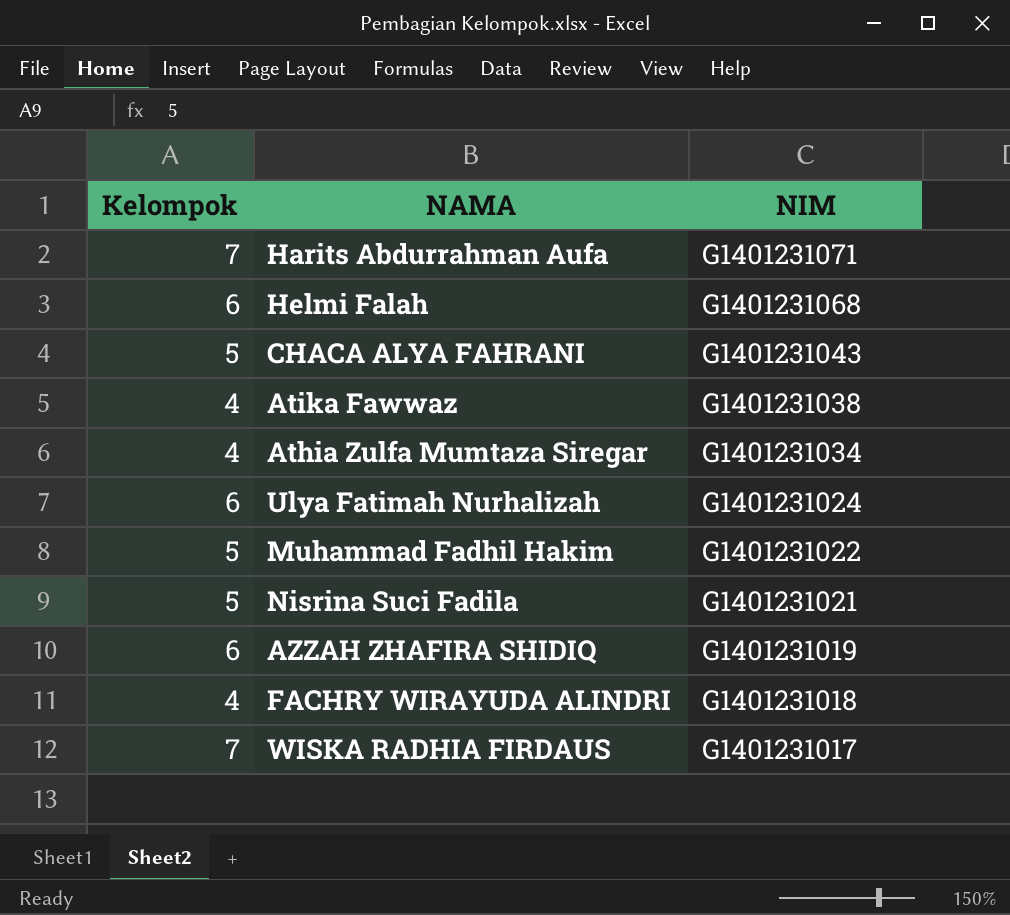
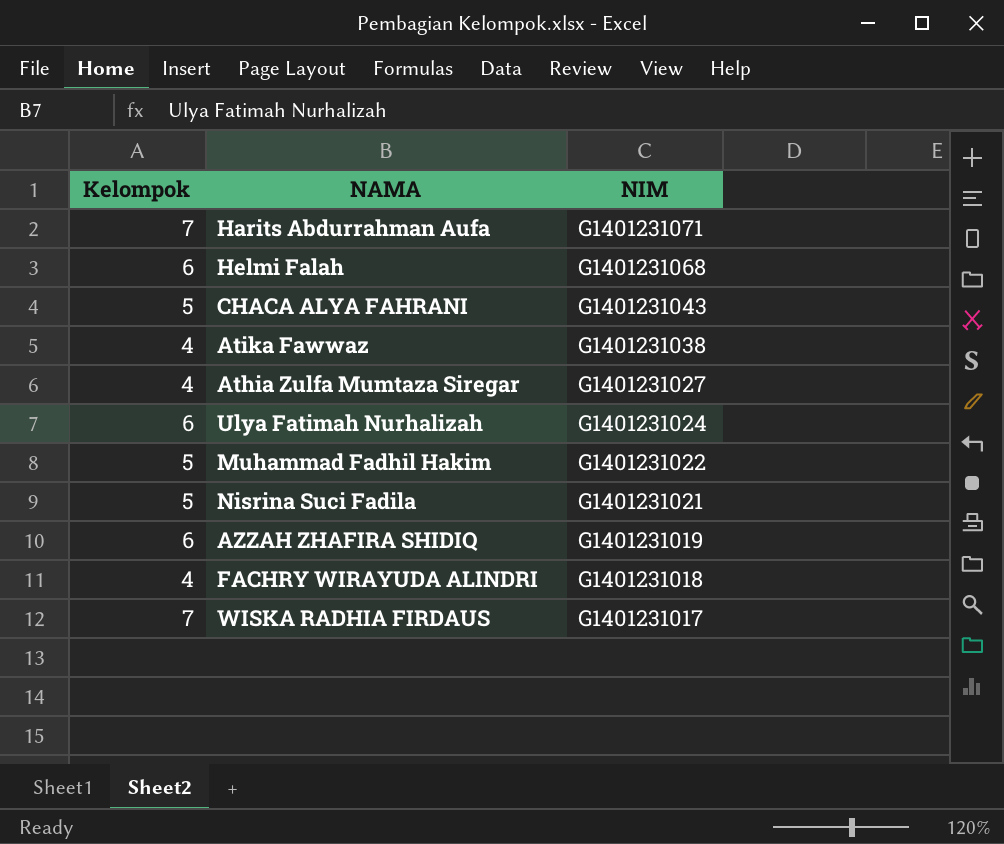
Athia Zulfa Mumtaza Siregar | NIM: G1401231034 -> G1401231027

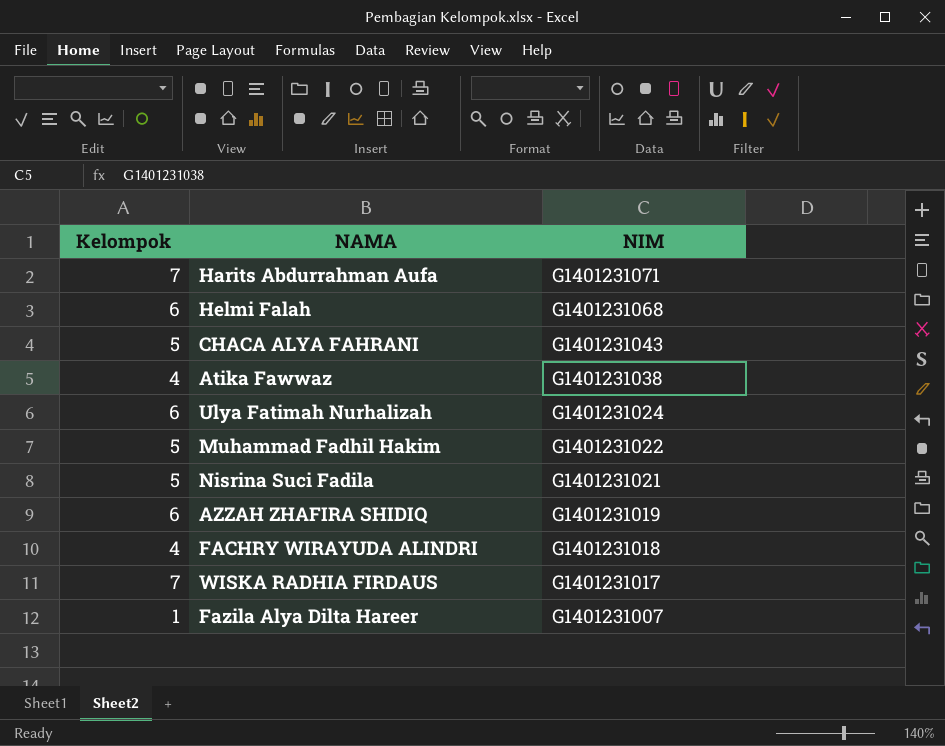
row Athia Zulfa Mumtaza Siregar: 4 | G1401231027 -> none
row Fazila Alya Dilta Hareer: none -> 1 | G1401231007

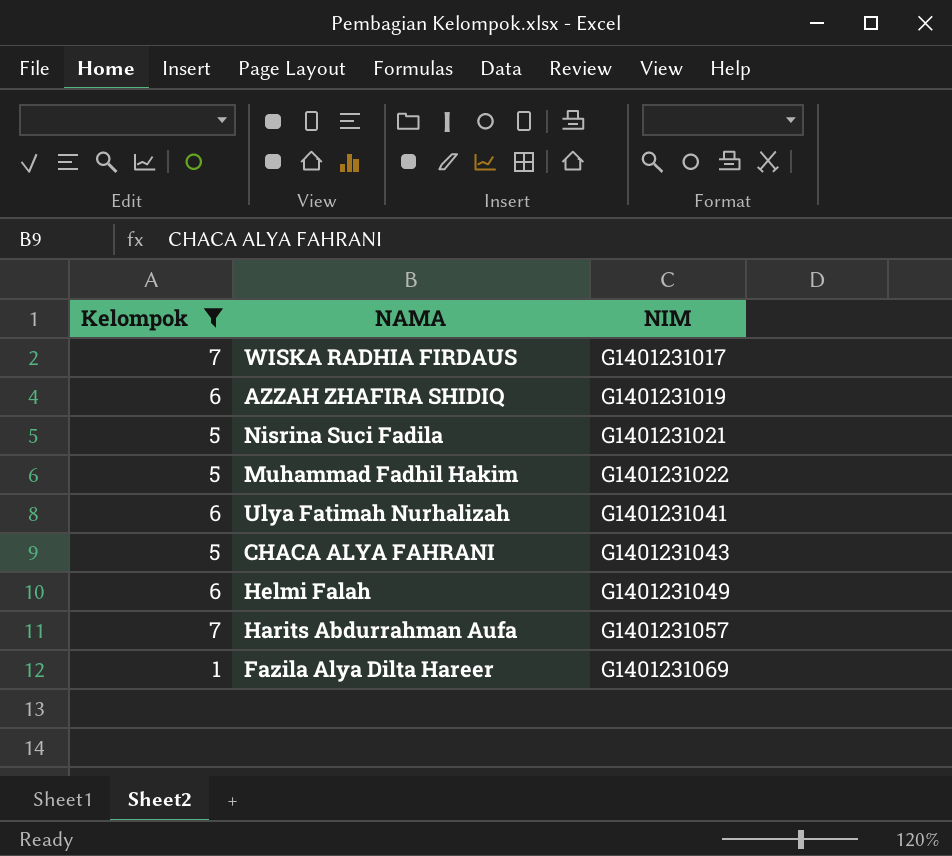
filter: none -> Kelompok != 4
row order: NIM descending -> NIM ascending
Ulya Fatimah Nurhalizah | NIM: G1401231024 -> G1401231041
Helmi Falah | NIM: G1401231068 -> G1401231049
Harits Abdurrahman Aufa | NIM: G1401231071 -> G1401231057
Fazila Alya Dilta Hareer | NIM: G1401231007 -> G1401231069

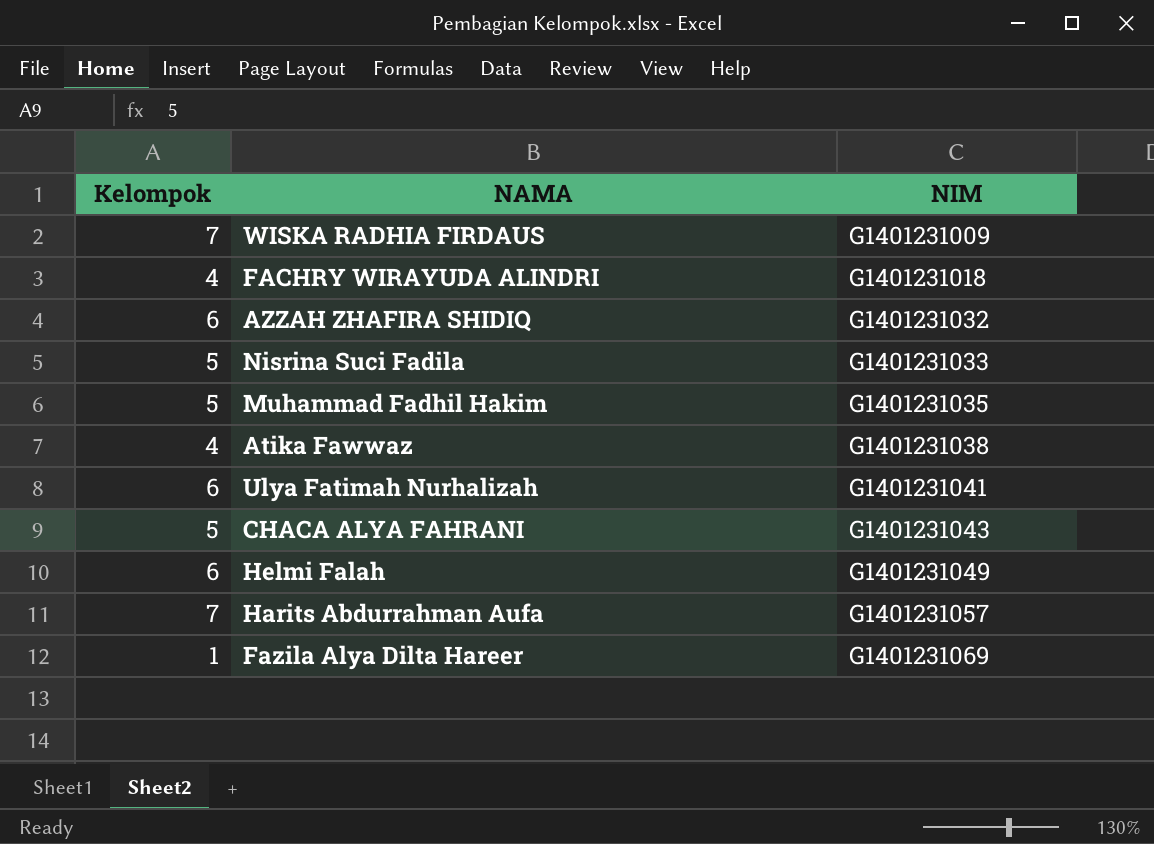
filter: Kelompok != 4 -> none
WISKA RADHIA FIRDAUS | NIM: G1401231017 -> G1401231009
AZZAH ZHAFIRA SHIDIQ | NIM: G1401231019 -> G1401231032
Nisrina Suci Fadila | NIM: G1401231021 -> G1401231033
Muhammad Fadhil Hakim | NIM: G1401231022 -> G1401231035

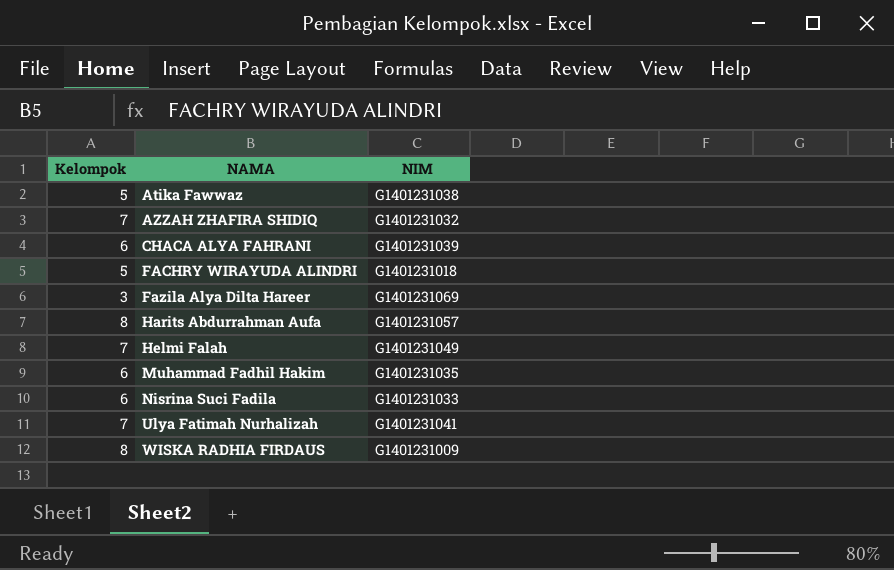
row order: NIM ascending -> NAMA ascending
Atika Fawwaz | Kelompok: 4 -> 5
AZZAH ZHAFIRA SHIDIQ | Kelompok: 6 -> 7
CHACA ALYA FAHRANI | Kelompok: 5 -> 6
CHACA ALYA FAHRANI | NIM: G1401231043 -> G1401231039
FACHRY WIRAYUDA ALINDRI | Kelompok: 4 -> 5
Fazila Alya Dilta Hareer | Kelompok: 1 -> 3
Harits Abdurrahman Aufa | Kelompok: 7 -> 8
Helmi Falah | Kelompok: 6 -> 7
Muhammad Fadhil Hakim | Kelompok: 5 -> 6
Nisrina Suci Fadila | Kelompok: 5 -> 6
Ulya Fatimah Nurhalizah | Kelompok: 6 -> 7
WISKA RADHIA FIRDAUS | Kelompok: 7 -> 8

